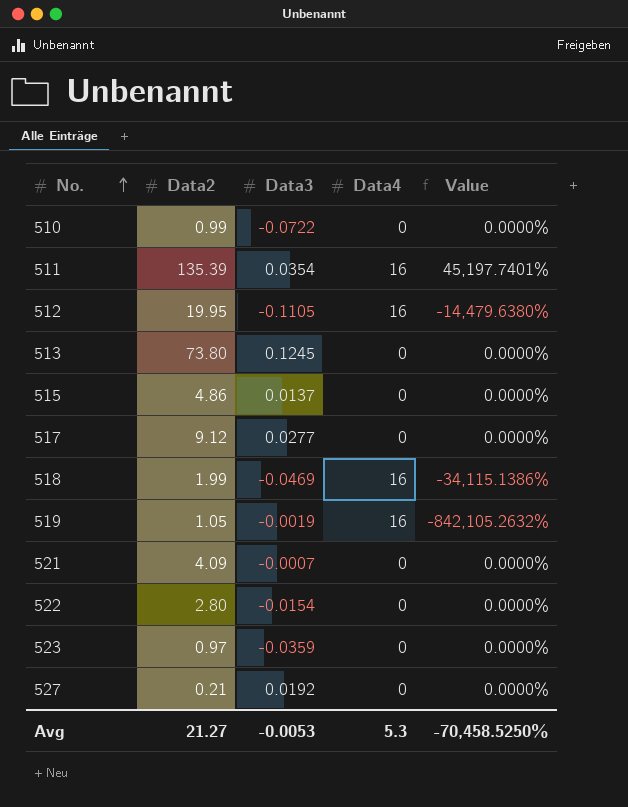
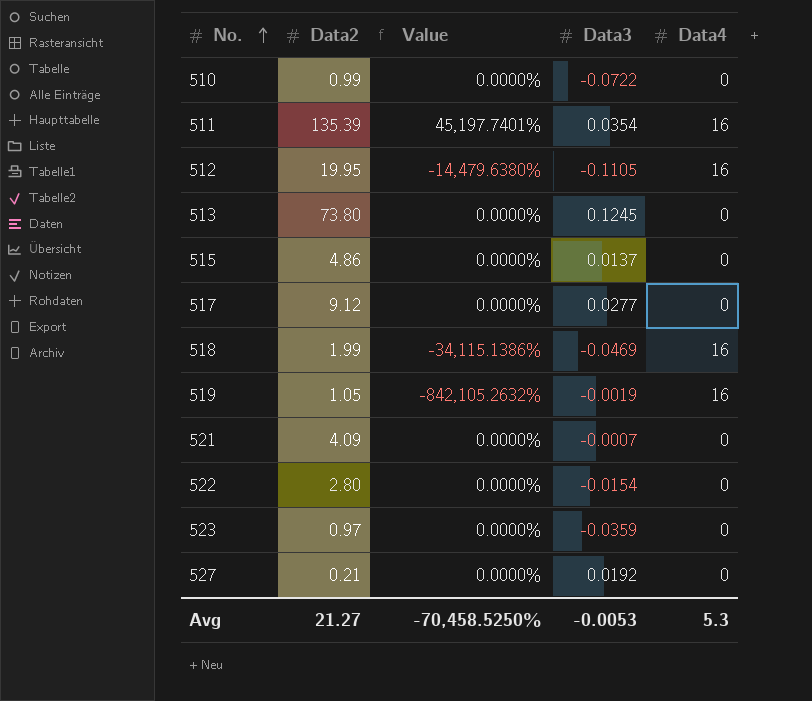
column Value | position: 5 -> 3

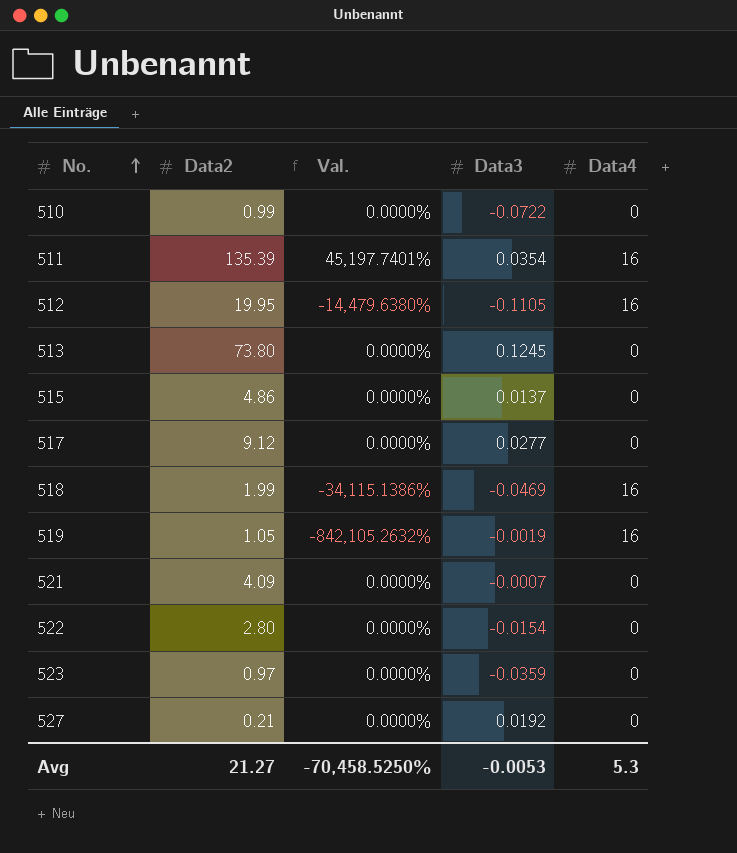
column name: Value -> Val.

